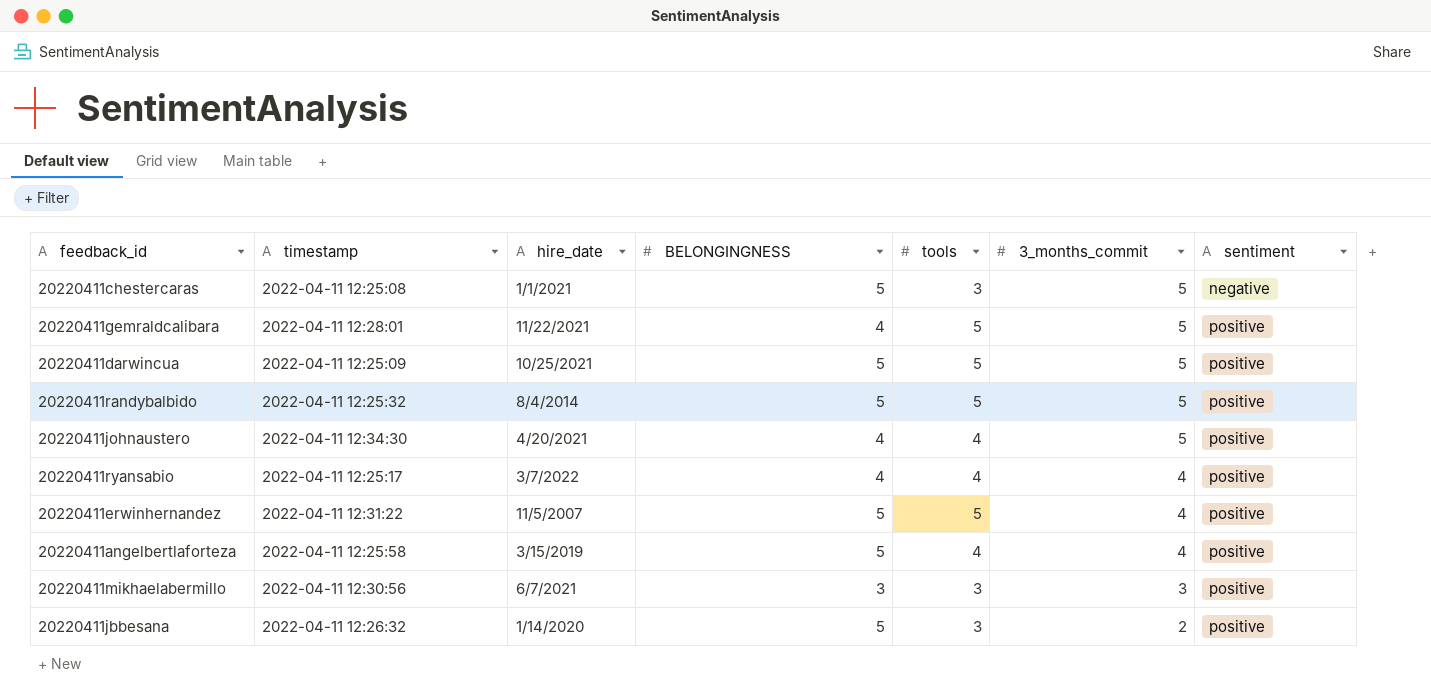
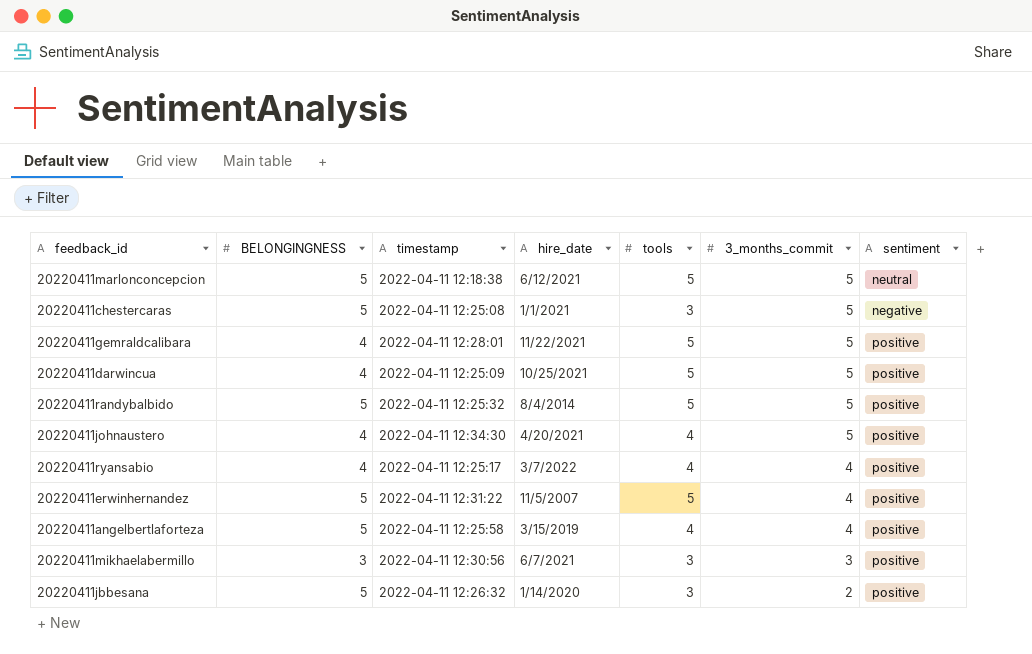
column BELONGINGNESS | position: 4 -> 2
row 20220411marlonconcepcion: none -> 5 | 2022-04-11 12:18:38 | 6/12/2021 | 5 | 5 | neutral
20220411darwincua | BELONGINGNESS: 5 -> 4

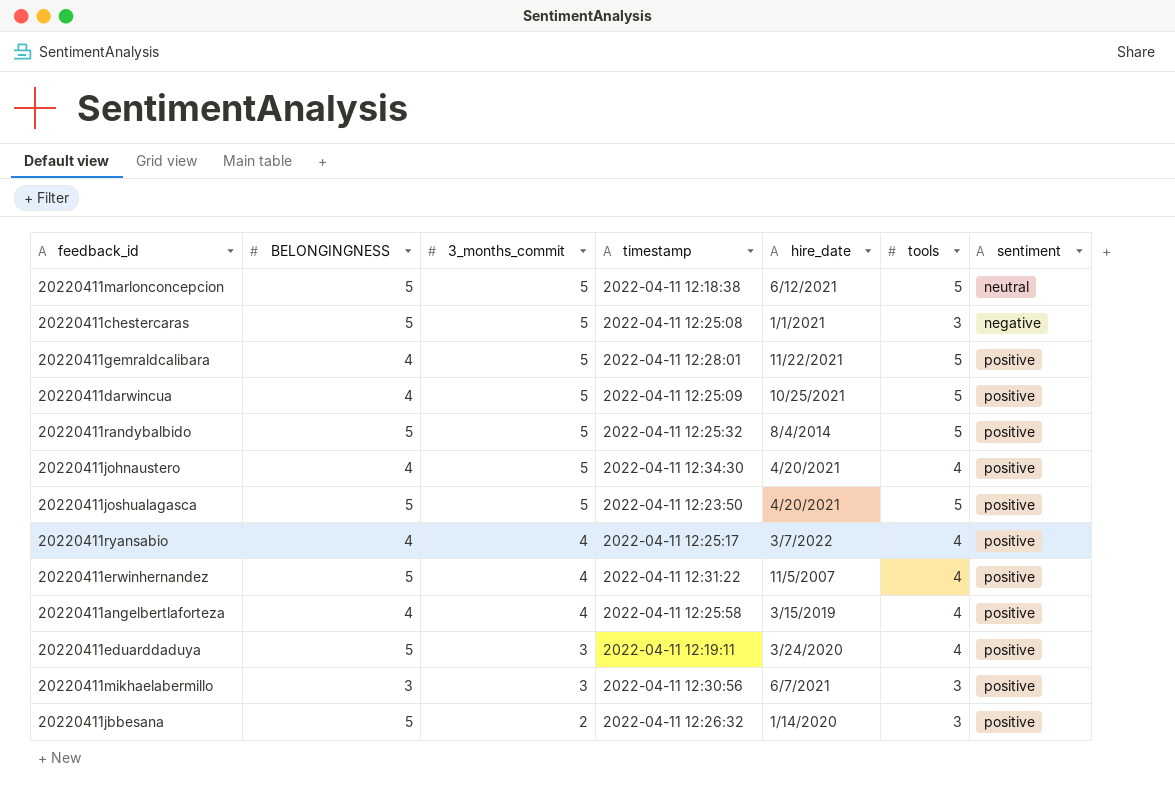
column 3_months_commit | position: 6 -> 3
row 20220411joshualagasca: none -> 5 | 5 | 2022-04-11 12:23:50 | 4/20/2021 | 5 | positive
20220411erwinhernandez | tools: 5 -> 4
20220411angelbertlaforteza | BELONGINGNESS: 5 -> 4
row 20220411eduarddaduya: none -> 5 | 3 | 2022-04-11 12:19:11 | 3/24/2020 | 4 | positive

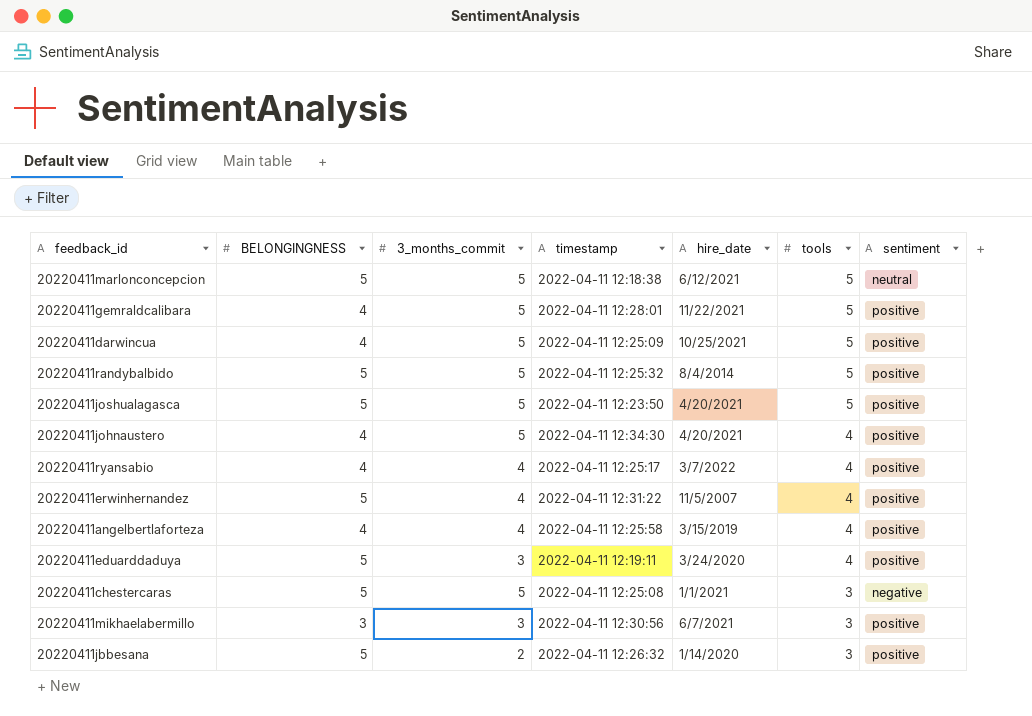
row order: 3_months_commit descending -> tools descending

